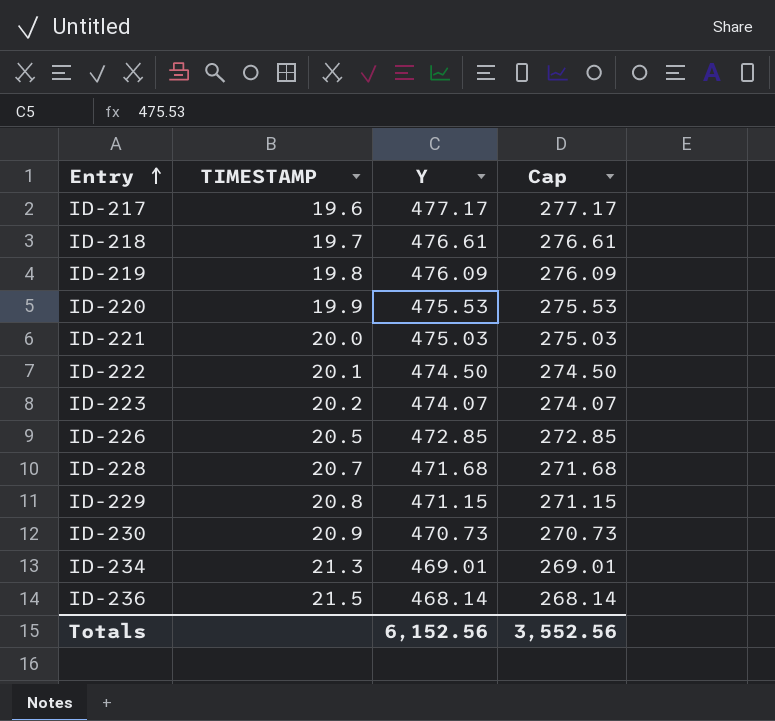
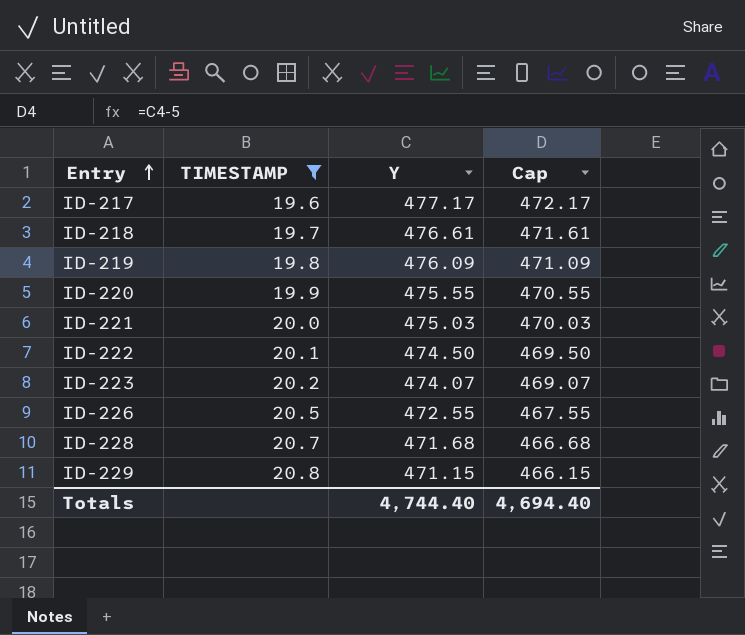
filter: none -> TIMESTAMP <= 20.8
column Cap | formula: [Y] - 200 -> [Y] - 5
ID-220 | Y: 475.53 -> 475.55
ID-226 | Y: 472.85 -> 472.55
Totals | Y: 6,152.56 -> 4,744.40
Totals | Cap: 3,552.56 -> 4,694.40

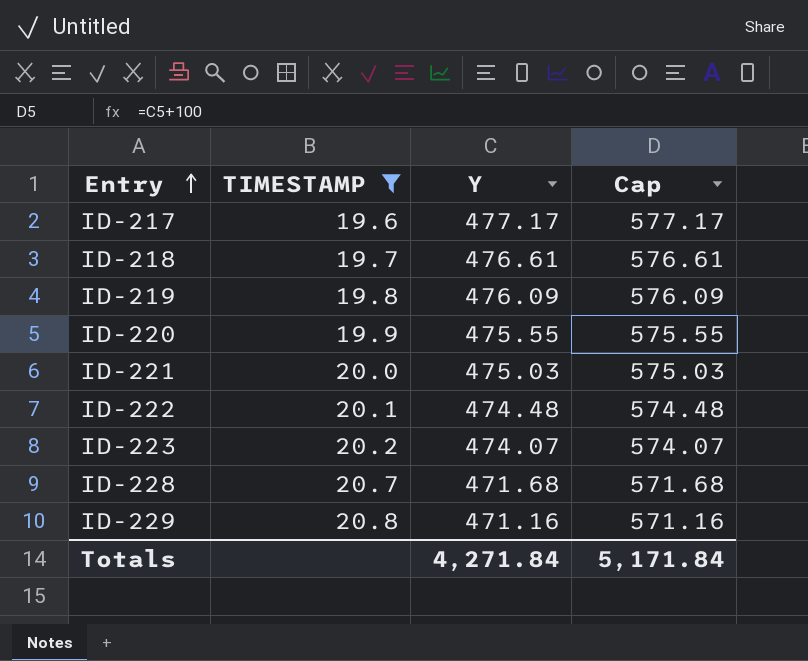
column Cap | formula: [Y] - 5 -> [Y] + 100
row ID-226: 20.5 | 472.55 | 467.55 -> none
ID-222 | Y: 474.50 -> 474.48
ID-229 | Y: 471.15 -> 471.16
Totals | Y: 4,744.40 -> 4,271.84
Totals | Cap: 4,694.40 -> 5,171.84

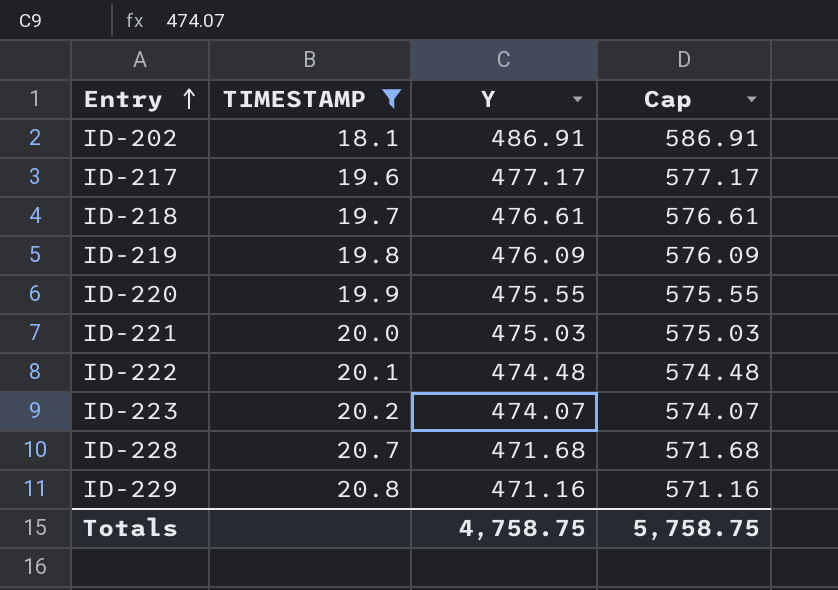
row ID-202: none -> 18.1 | 486.91 | 586.91
Totals | Y: 4,271.84 -> 4,758.75
Totals | Cap: 5,171.84 -> 5,758.75

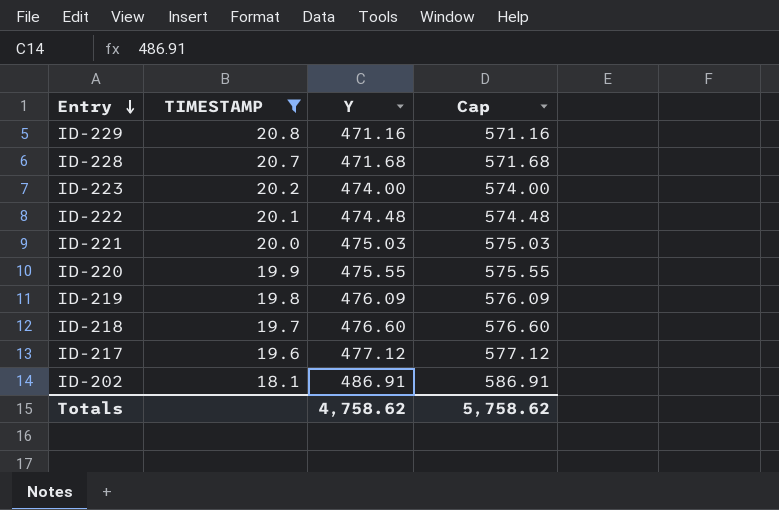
row order: Entry ascending -> Entry descending
ID-223 | Y: 474.07 -> 474.00
ID-223 | Cap: 574.07 -> 574.00
ID-218 | Y: 476.61 -> 476.60
ID-218 | Cap: 576.61 -> 576.60
ID-217 | Y: 477.17 -> 477.12
ID-217 | Cap: 577.17 -> 577.12
Totals | Y: 4,758.75 -> 4,758.62
Totals | Cap: 5,758.75 -> 5,758.62

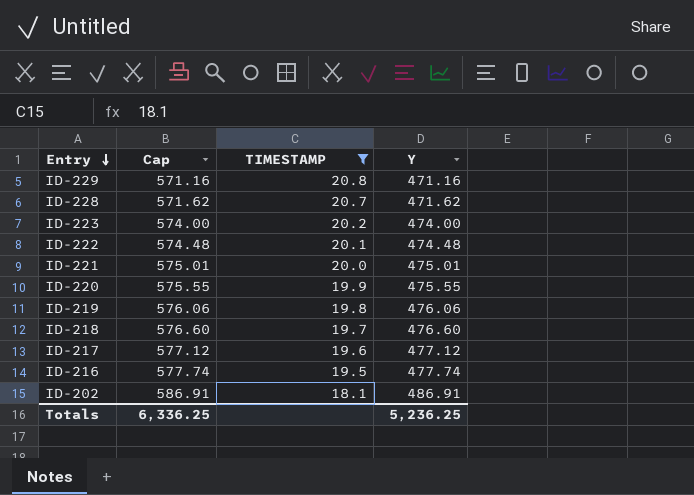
column Cap | position: 4 -> 2
ID-228 | Cap: 571.68 -> 571.62
ID-228 | Y: 471.68 -> 471.62
ID-221 | Cap: 575.03 -> 575.01
ID-221 | Y: 475.03 -> 475.01
ID-219 | Cap: 576.09 -> 576.06
ID-219 | Y: 476.09 -> 476.06
row ID-216: none -> 577.74 | 19.5 | 477.74
Totals | Cap: 5,758.62 -> 6,336.25
Totals | Y: 4,758.62 -> 5,236.25

